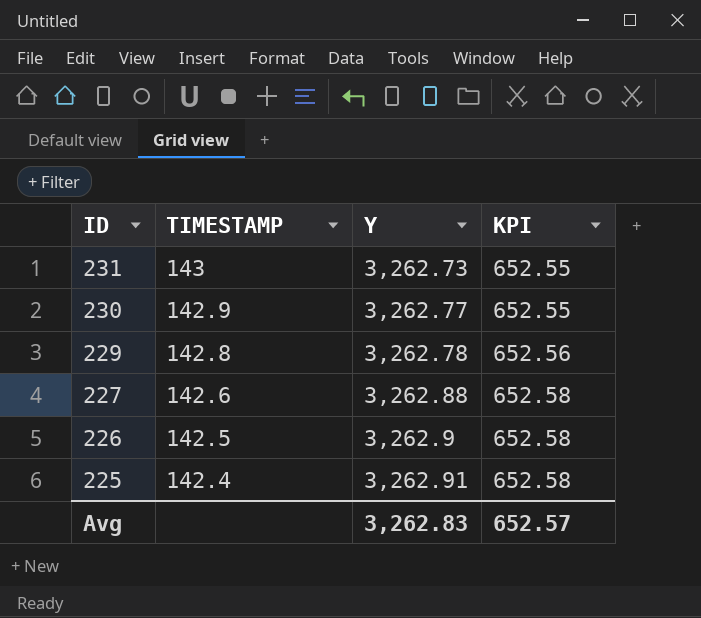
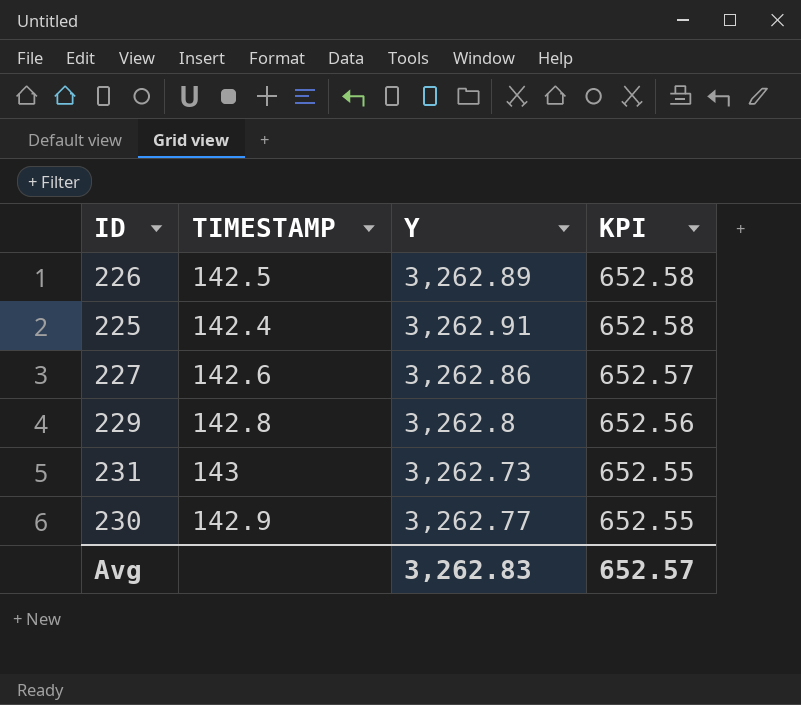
row order: ID descending -> KPI descending
226 | Y: 3,262.9 -> 3,262.89
227 | Y: 3,262.88 -> 3,262.86
227 | KPI: 652.58 -> 652.57
229 | Y: 3,262.78 -> 3,262.8

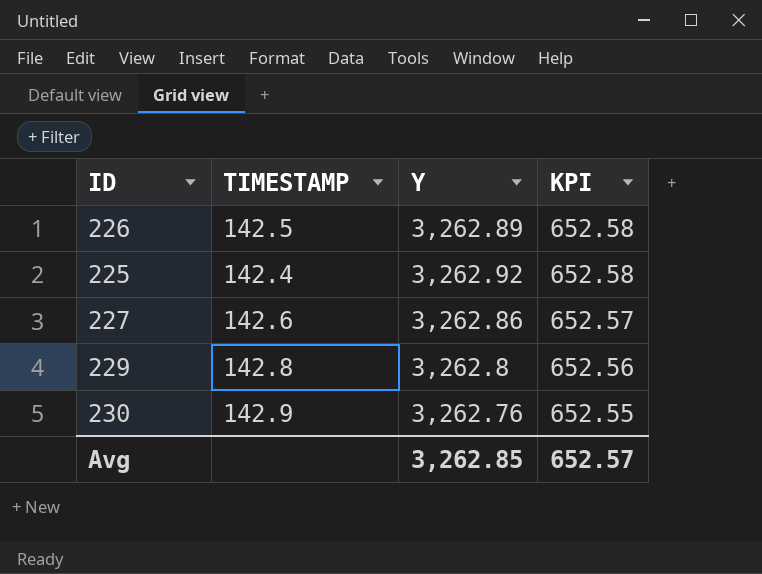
row 231: 143 | 3,262.73 | 652.55 -> none
225 | Y: 3,262.91 -> 3,262.92
230 | Y: 3,262.77 -> 3,262.76
Avg | Y: 3,262.83 -> 3,262.85

